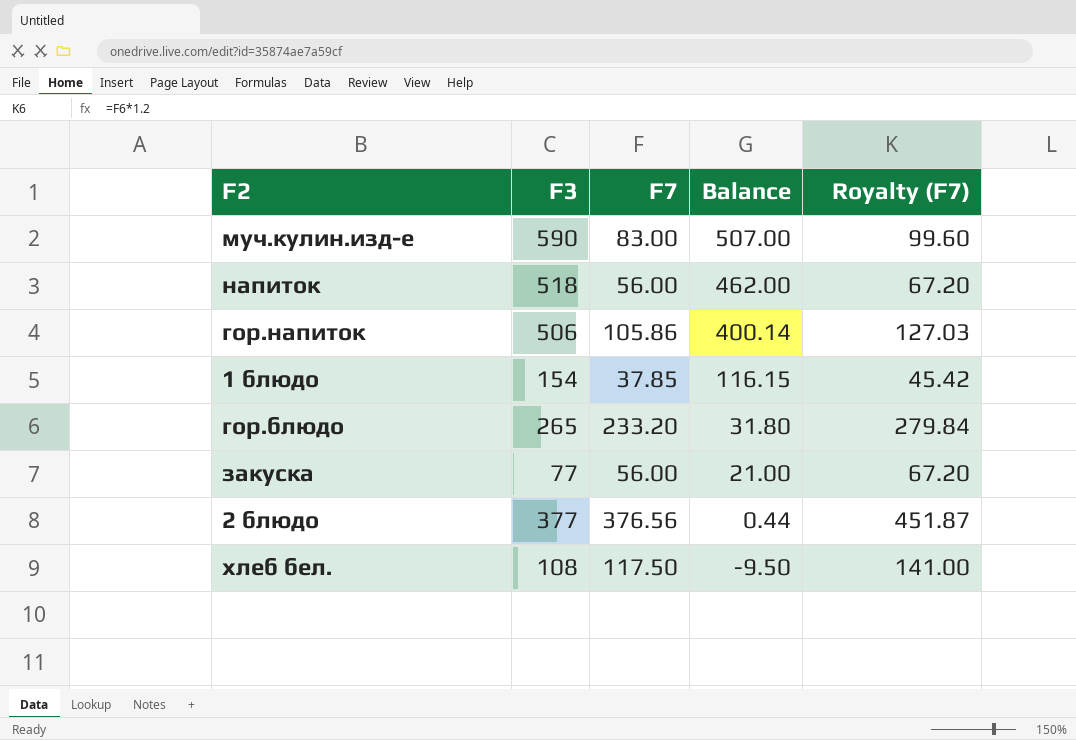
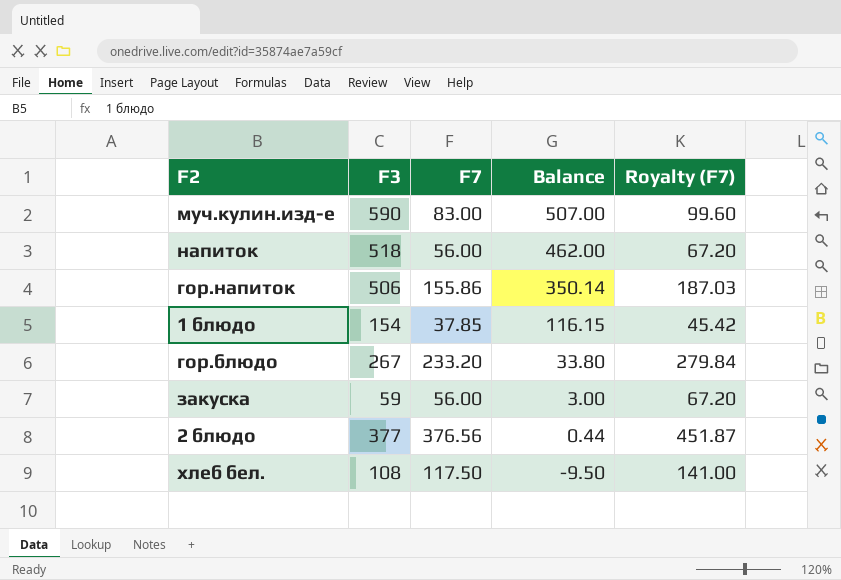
гор.напиток | F7: 105.86 -> 155.86
гор.напиток | Balance: 400.14 -> 350.14
гор.напиток | Royalty (F7): 127.03 -> 187.03
гор.блюдо | F3: 265 -> 267
гор.блюдо | Balance: 31.80 -> 33.80
закуска | F3: 77 -> 59
закуска | Balance: 21.00 -> 3.00

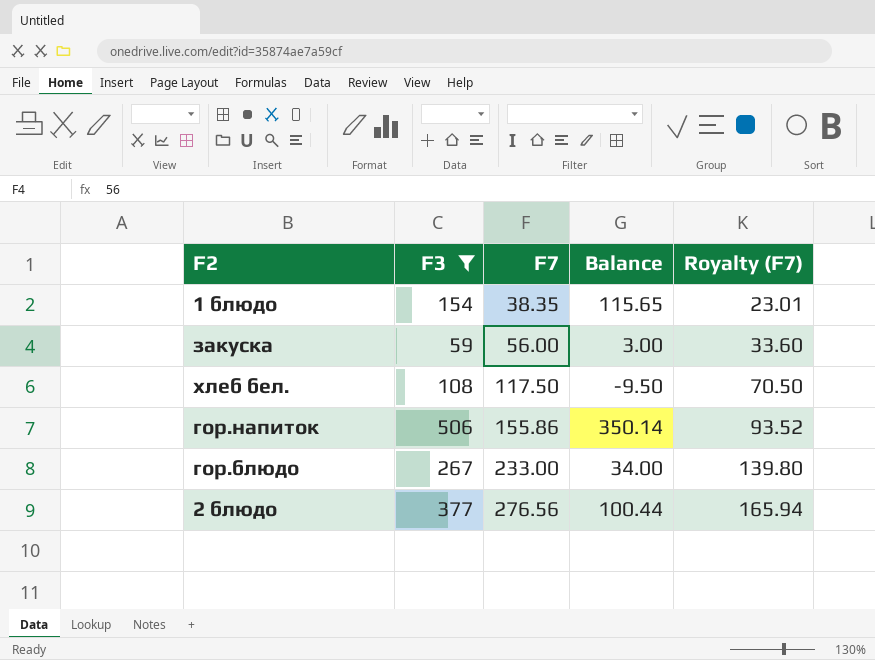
filter: none -> F3 <= 506
row order: Balance descending -> F7 ascending
column Royalty (F7) | formula: [F7] * 1.2 -> [F7] * 0.6
1 блюдо | F7: 37.85 -> 38.35
1 блюдо | Balance: 116.15 -> 115.65
гор.блюдо | F7: 233.20 -> 233.00
гор.блюдо | Balance: 33.80 -> 34.00
2 блюдо | F7: 376.56 -> 276.56
2 блюдо | Balance: 0.44 -> 100.44

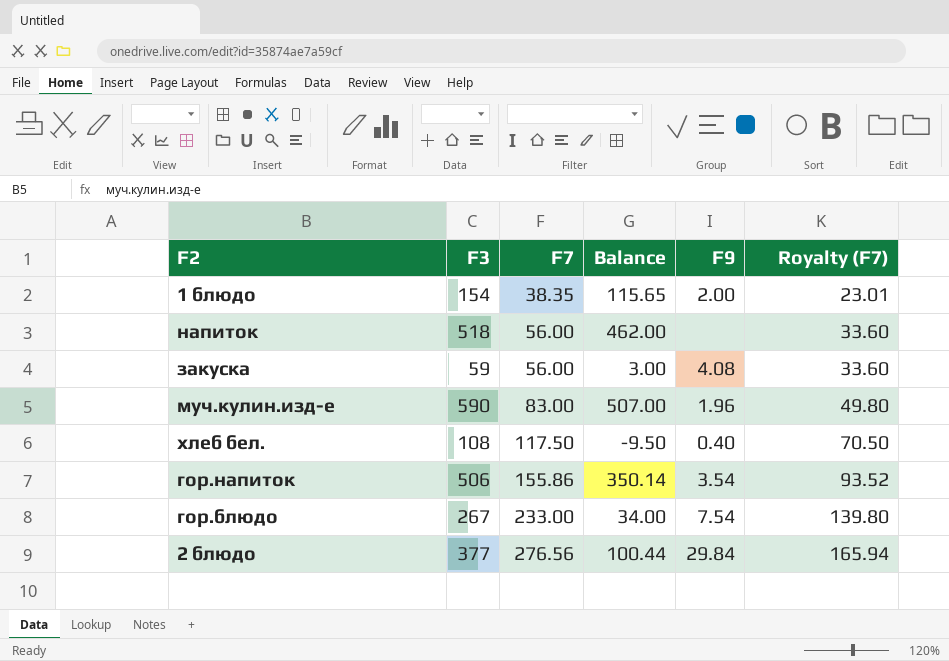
filter: F3 <= 506 -> none
column F9 | position: none -> 5

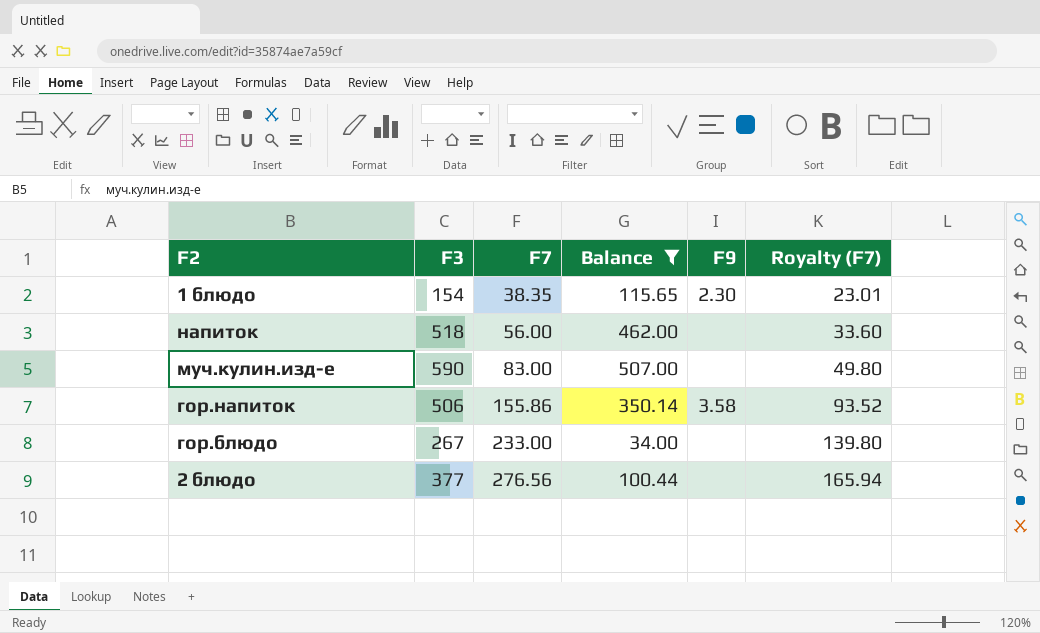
filter: none -> Balance >= 34.00
1 блюдо | F9: 2.00 -> 2.30
муч.кулин.изд-е | F9: 1.96 -> none
гор.напиток | F9: 3.54 -> 3.58
гор.блюдо | F9: 7.54 -> none
2 блюдо | F9: 29.84 -> none

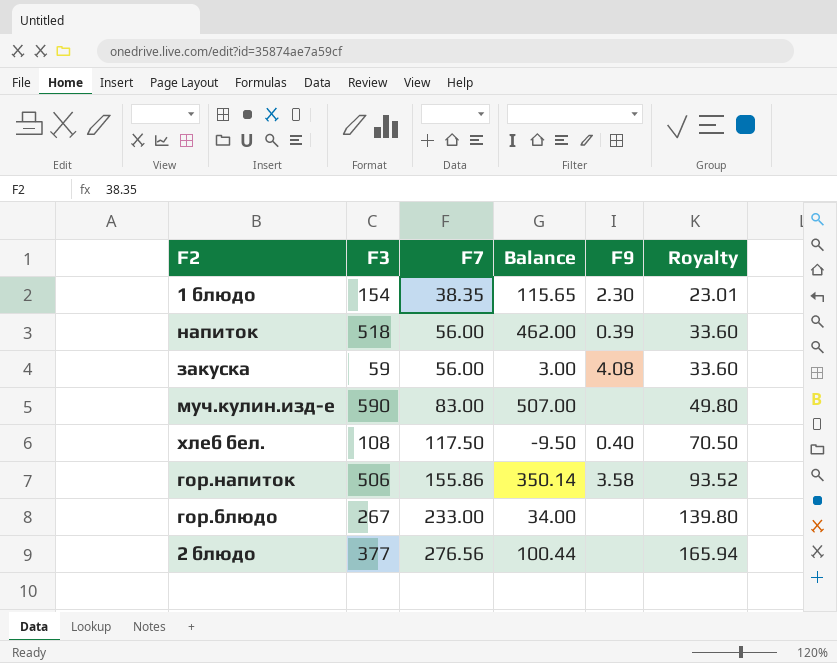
filter: Balance >= 34.00 -> none
column name: Royalty (F7) -> Royalty
напиток | F9: none -> 0.39

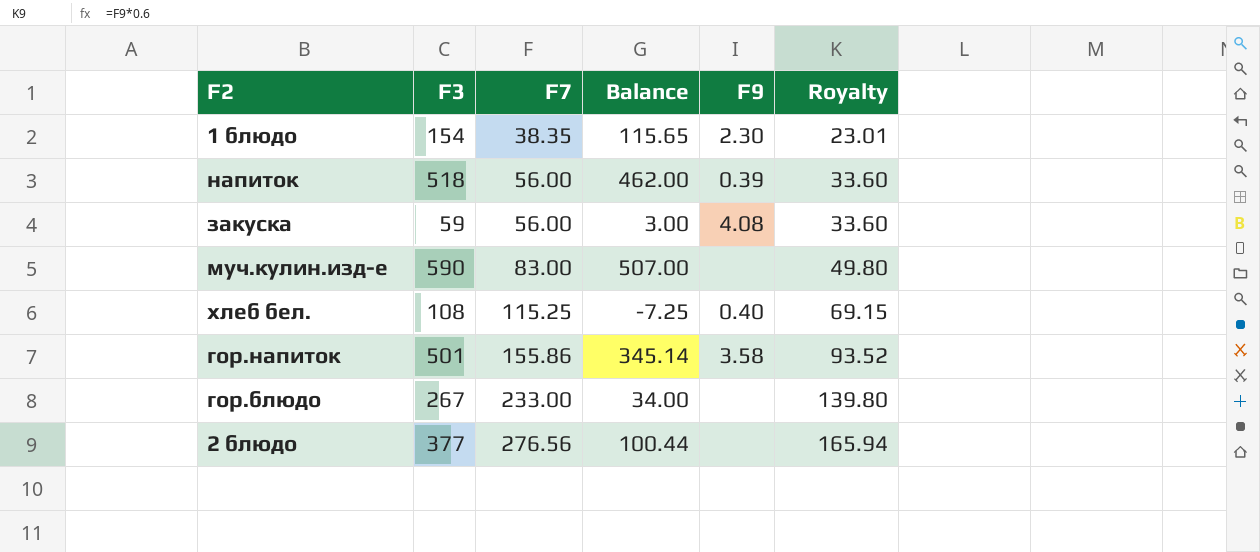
хлеб бел. | F7: 117.50 -> 115.25
хлеб бел. | Balance: -9.50 -> -7.25
хлеб бел. | Royalty: 70.50 -> 69.15
гор.напиток | F3: 506 -> 501
гор.напиток | Balance: 350.14 -> 345.14

